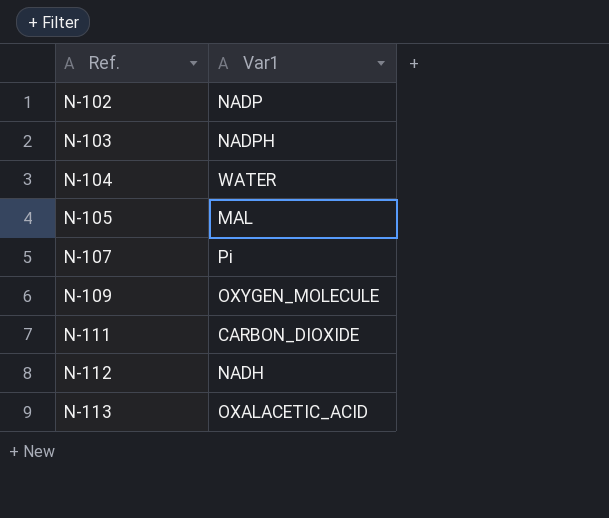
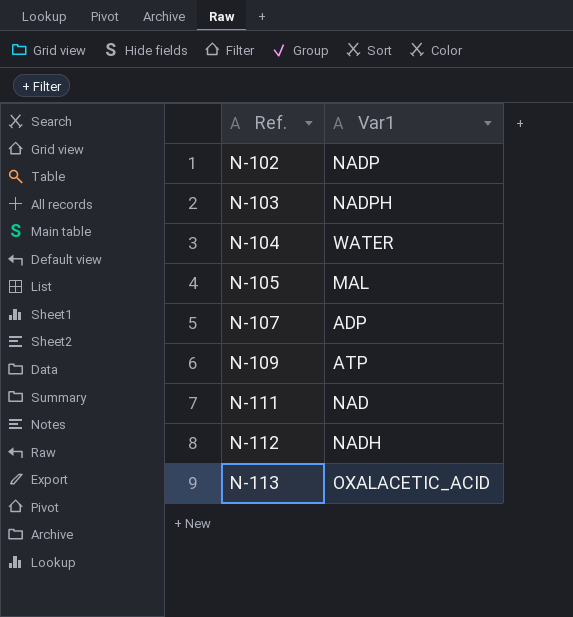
N-107 | Var1: Pi -> ADP
N-109 | Var1: OXYGEN_MOLECULE -> ATP
N-111 | Var1: CARBON_DIOXIDE -> NAD

